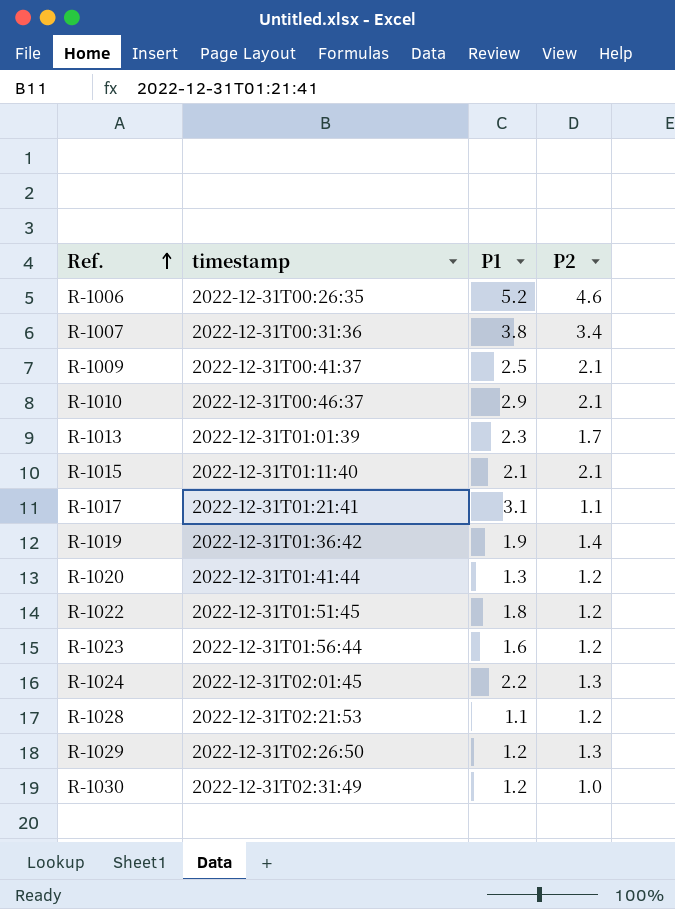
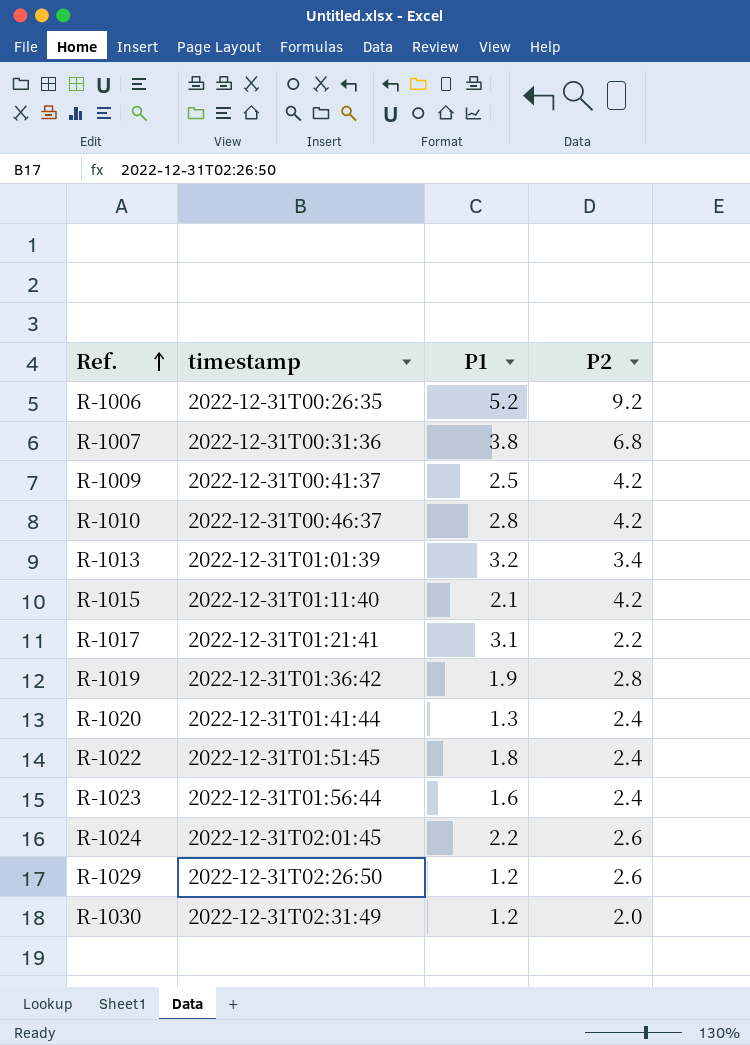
row R-1028: 2022-12-31T02:21:53 | 1.1 | 1.2 -> none
R-1006 | P2: 4.6 -> 9.2
R-1007 | P2: 3.4 -> 6.8
R-1009 | P2: 2.1 -> 4.2
R-1010 | P1: 2.9 -> 2.8
R-1010 | P2: 2.1 -> 4.2
R-1013 | P1: 2.3 -> 3.2
R-1013 | P2: 1.7 -> 3.4
R-1015 | P2: 2.1 -> 4.2
R-1017 | P2: 1.1 -> 2.2
R-1019 | P2: 1.4 -> 2.8
R-1020 | P2: 1.2 -> 2.4
R-1022 | P2: 1.2 -> 2.4
R-1023 | P2: 1.2 -> 2.4
R-1024 | P2: 1.3 -> 2.6
R-1029 | P2: 1.3 -> 2.6
R-1030 | P2: 1.0 -> 2.0

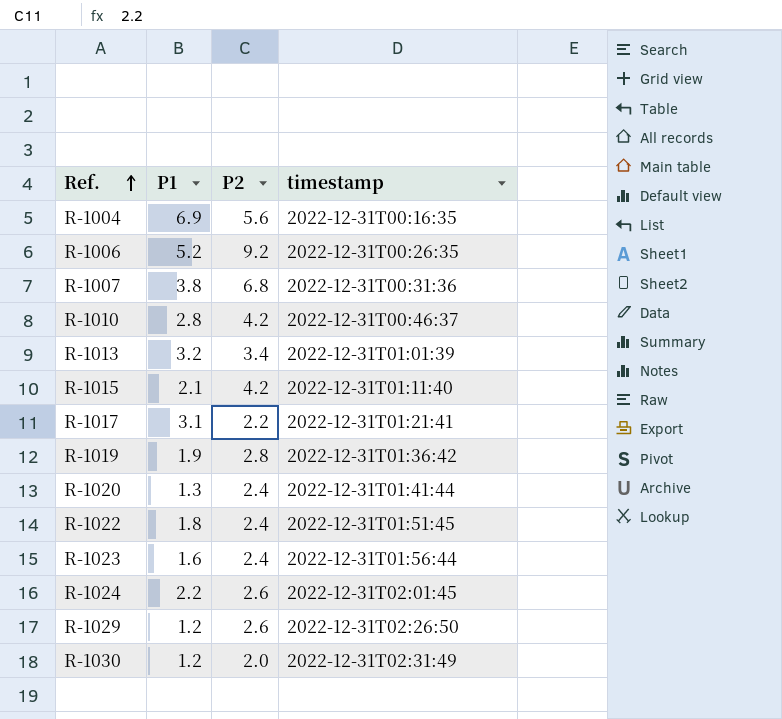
column timestamp | position: 2 -> 4
row R-1009: 2022-12-31T00:41:37 | 2.5 | 4.2 -> none
row R-1004: none -> 6.9 | 5.6 | 2022-12-31T00:16:35

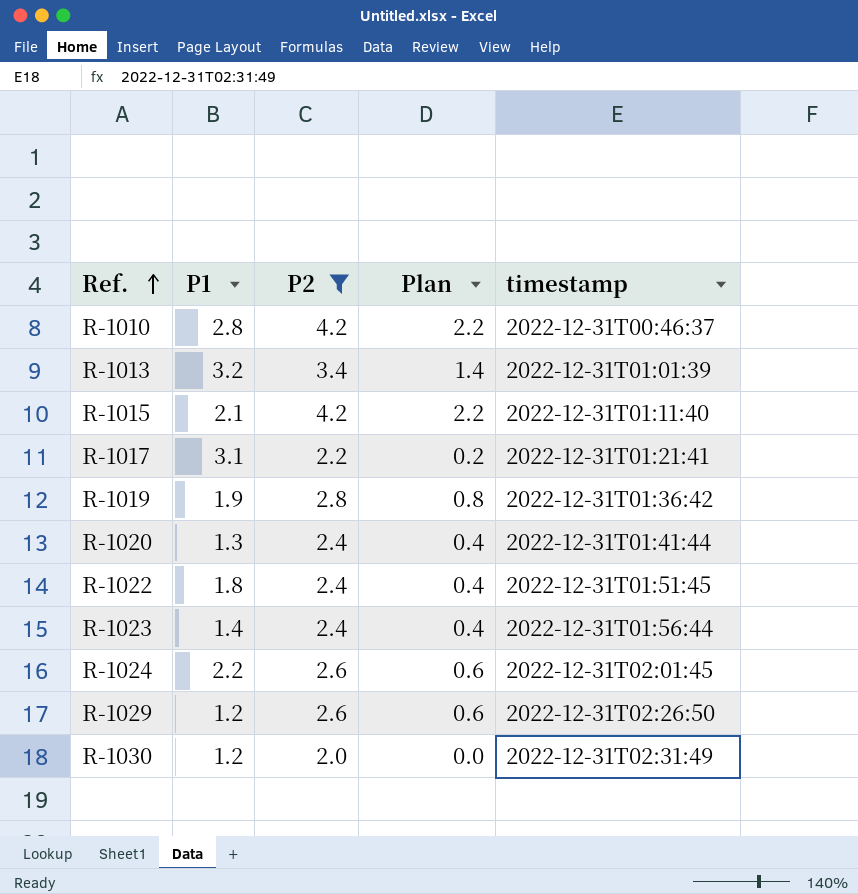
filter: none -> P2 <= 4.2
column Plan | formula: none -> [P2] - 2
R-1023 | P1: 1.6 -> 1.4

